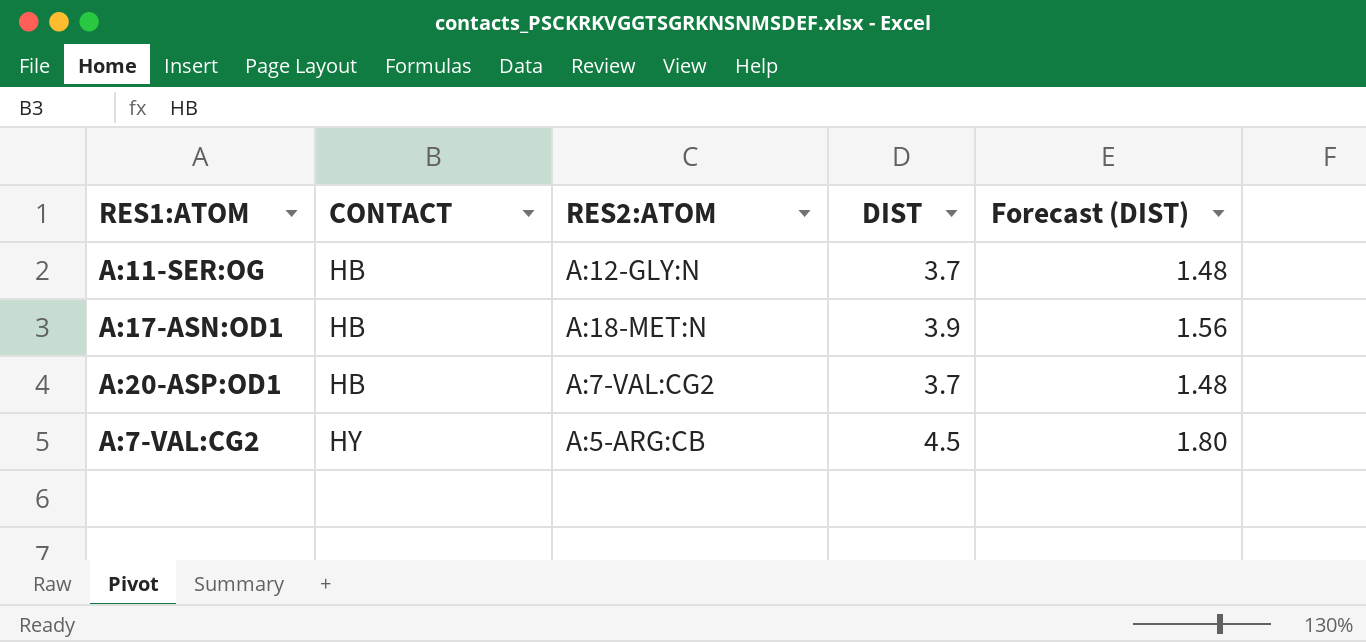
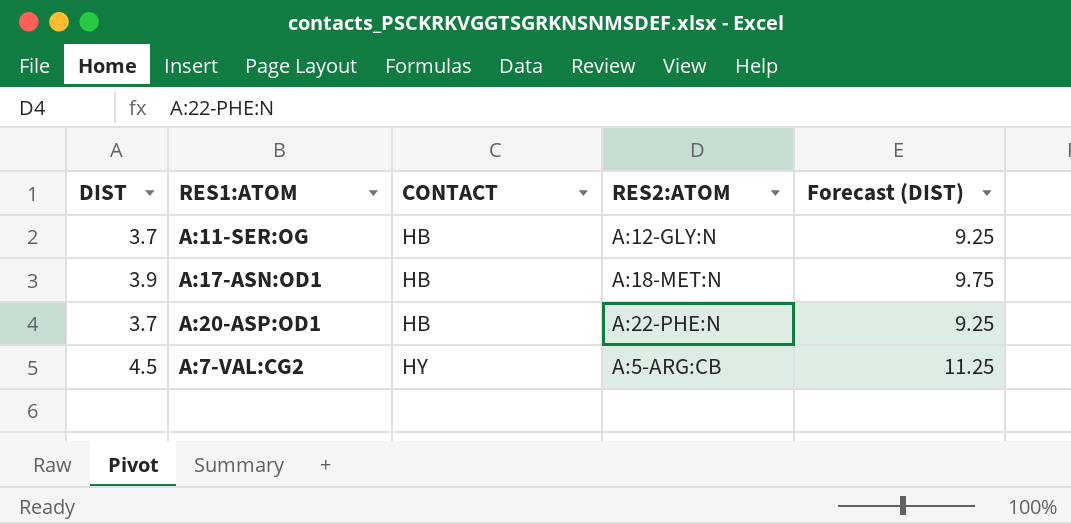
column DIST | position: 4 -> 1
column Forecast (DIST) | formula: [DIST] * 0.4 -> [DIST] * 2.5
A:20-ASP:OD1 | RES2:ATOM: A:7-VAL:CG2 -> A:22-PHE:N

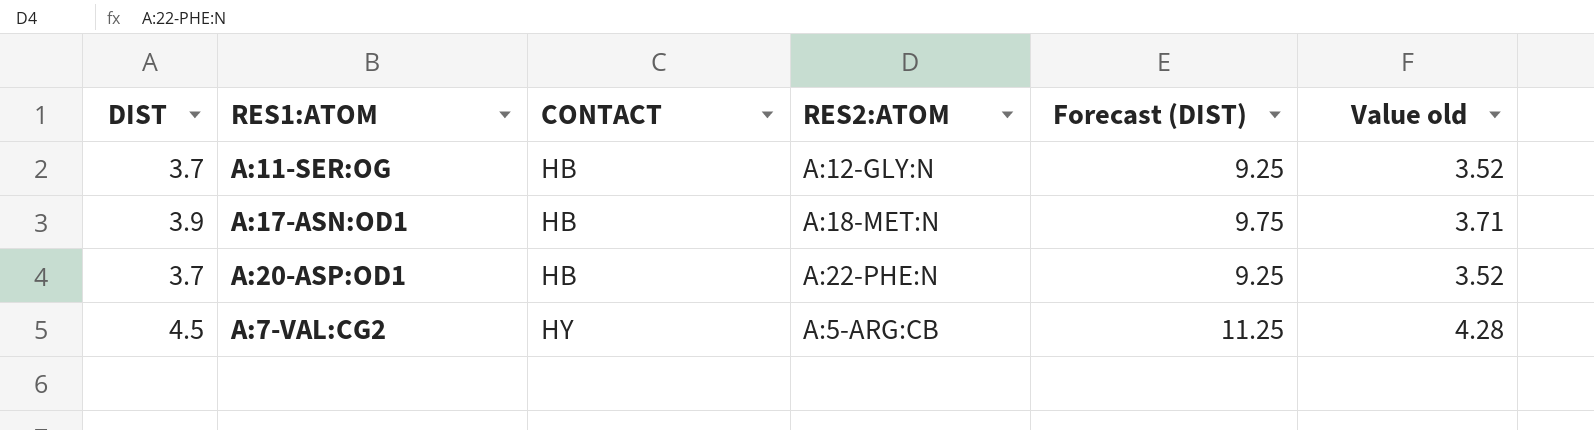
column Value old | formula: none -> [DIST] * 0.95

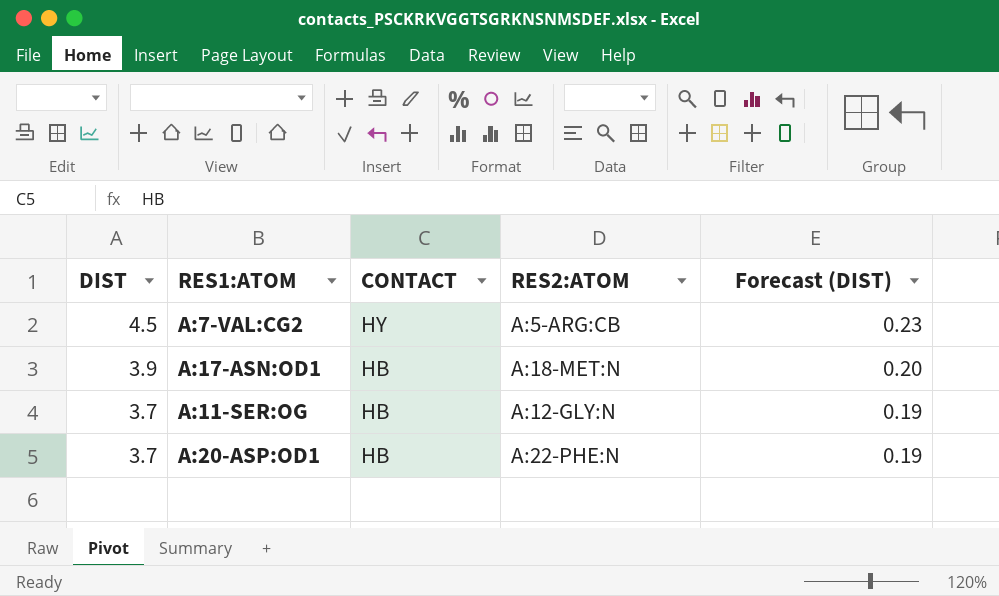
row order: CONTACT ascending -> DIST descending
column Value old | formula: [DIST] * 0.95 -> none
column Forecast (DIST) | formula: [DIST] * 2.5 -> [DIST] * 0.05

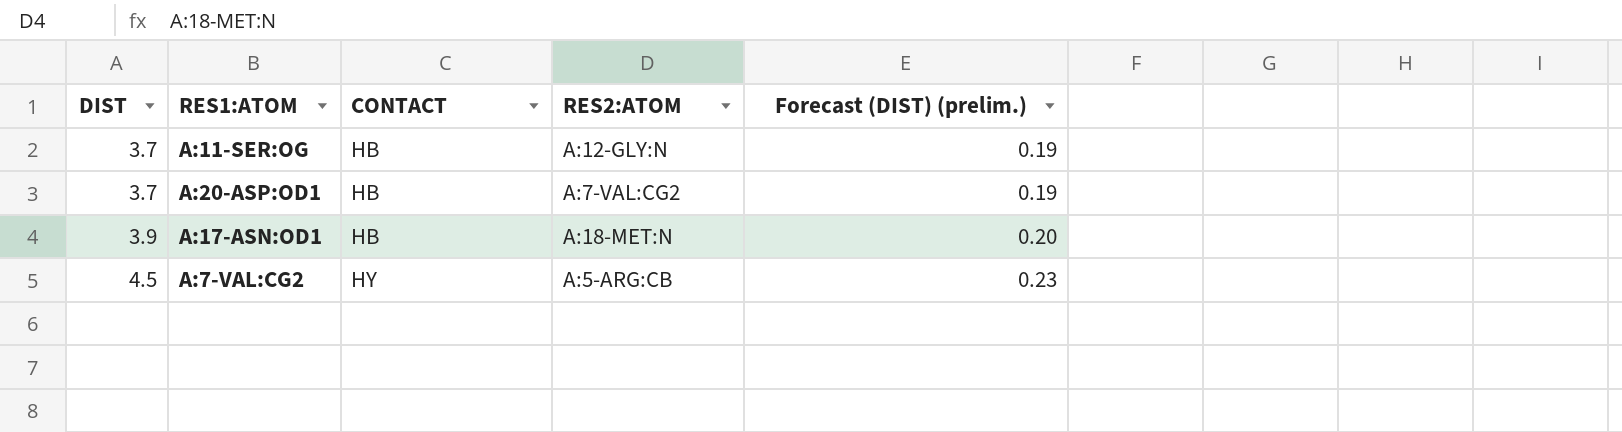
row order: DIST descending -> DIST ascending
column name: Forecast (DIST) -> Forecast (DIST) (prelim.)
A:20-ASP:OD1 | RES2:ATOM: A:22-PHE:N -> A:7-VAL:CG2

